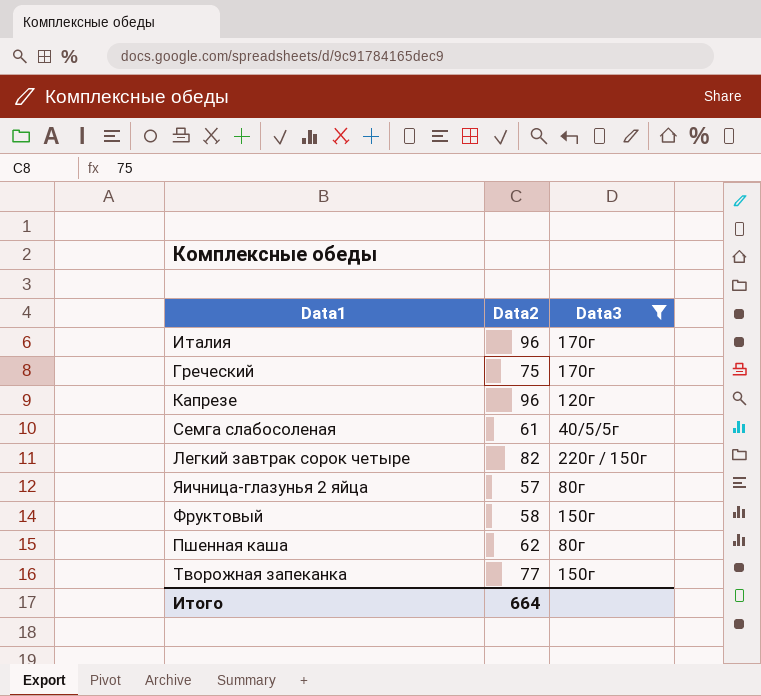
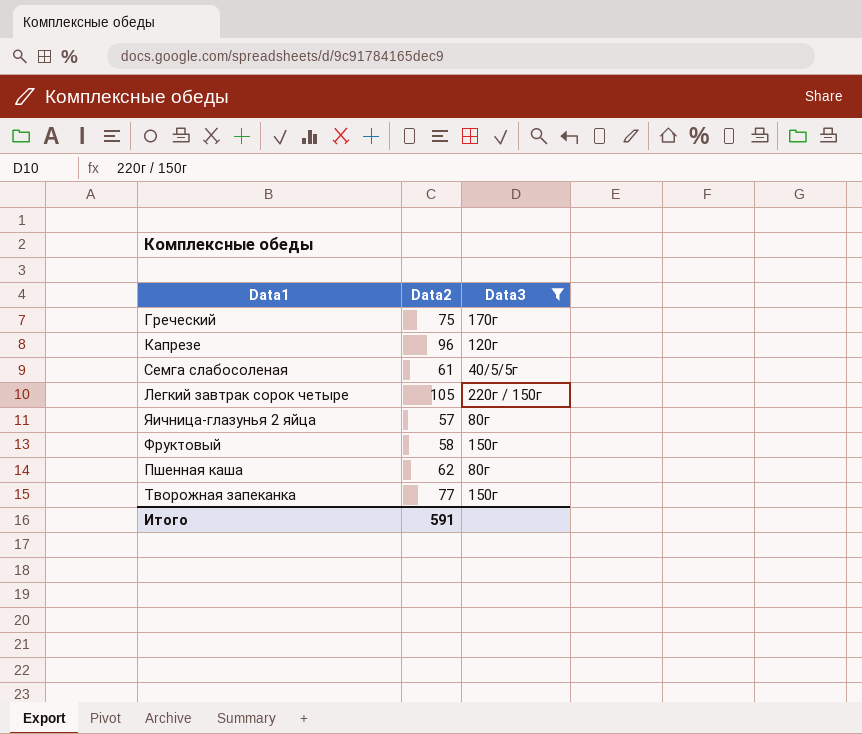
row Италия: 96 | 170г -> none
Легкий завтрак сорок четыре | Data2: 82 -> 105
Итого | Data2: 664 -> 591

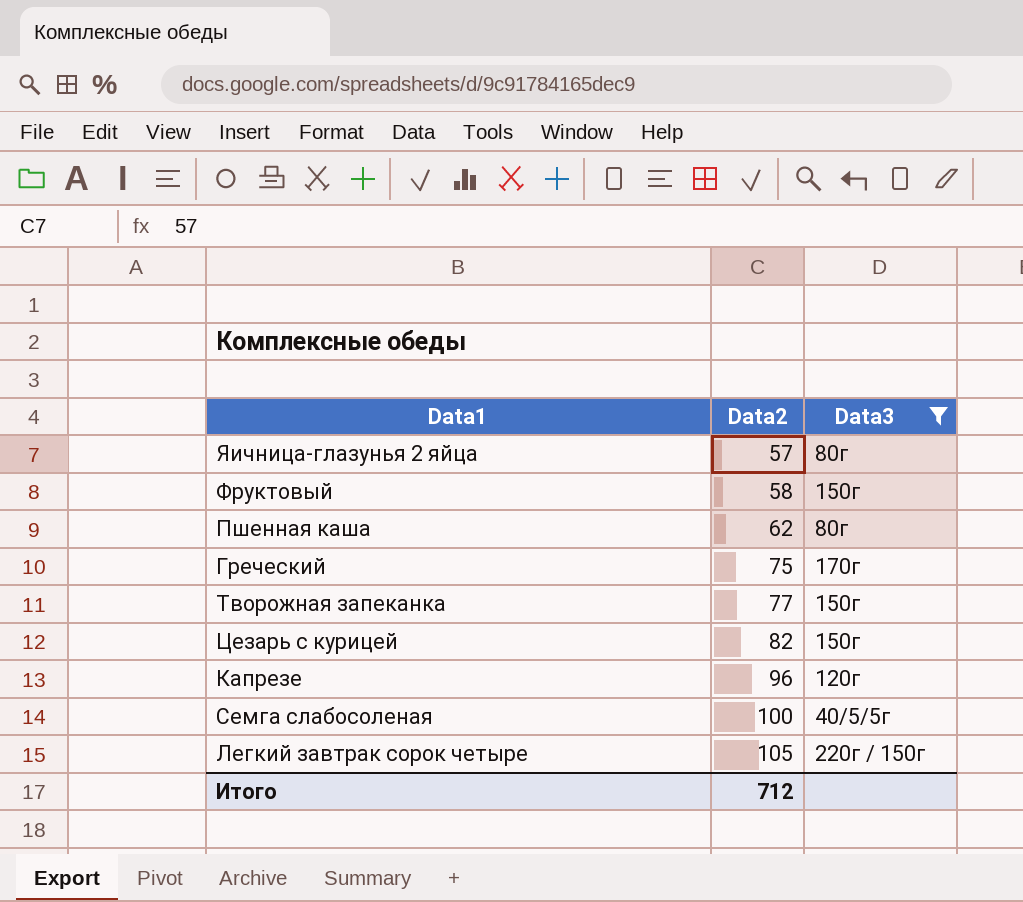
row order: none -> Data2 ascending
row Цезарь с курицей: none -> 82 | 150г
Семга слабосоленая | Data2: 61 -> 100
Итого | Data2: 591 -> 712

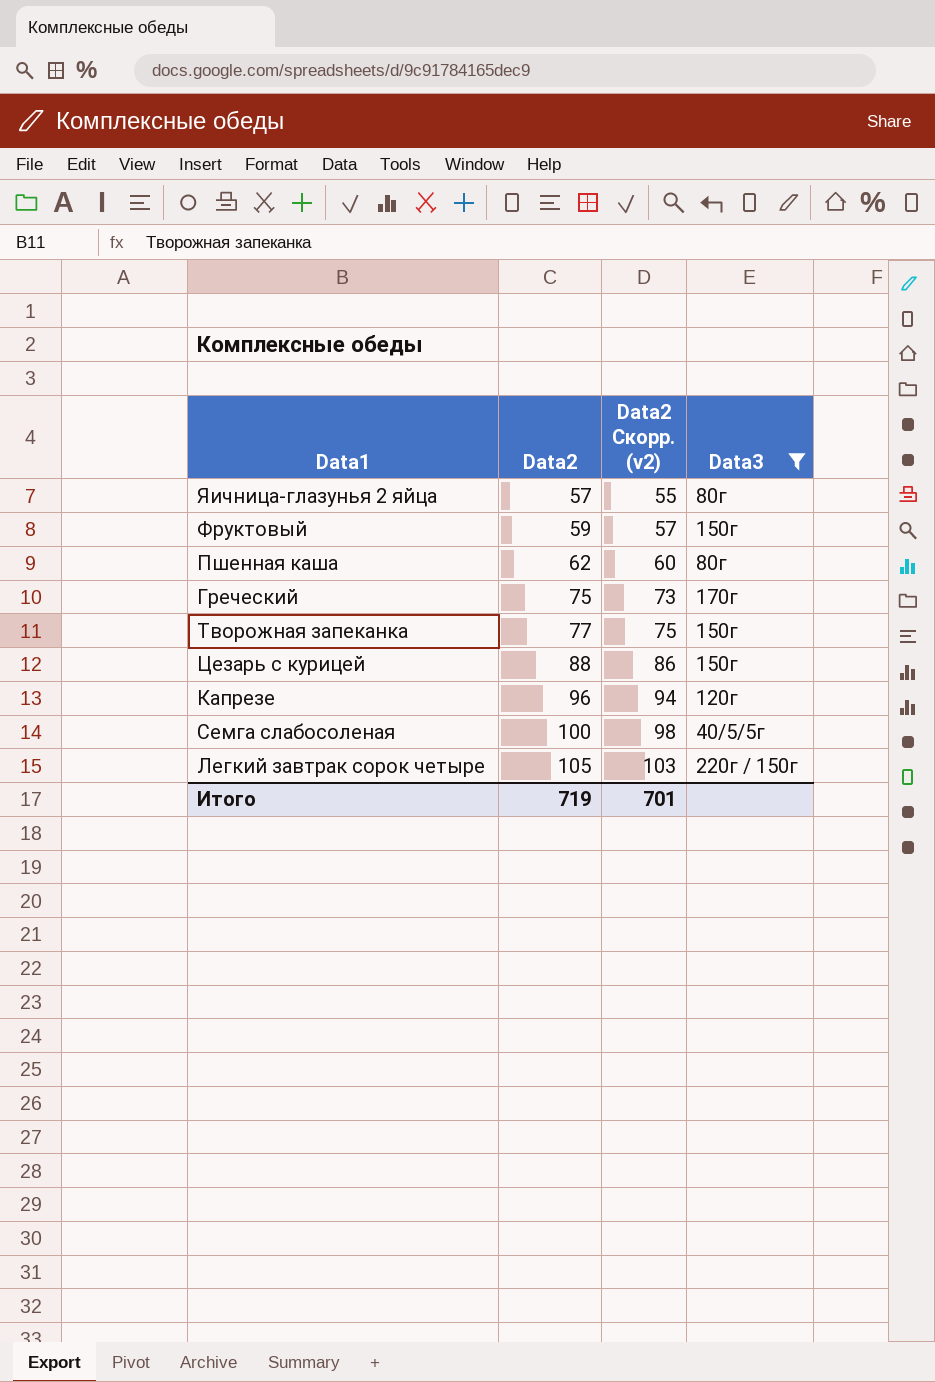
column Data2 Скорр. (v2) | formula: none -> [Data2] - 2
Фруктовый | Data2: 58 -> 59
Цезарь с курицей | Data2: 82 -> 88
Итого | Data2: 712 -> 719

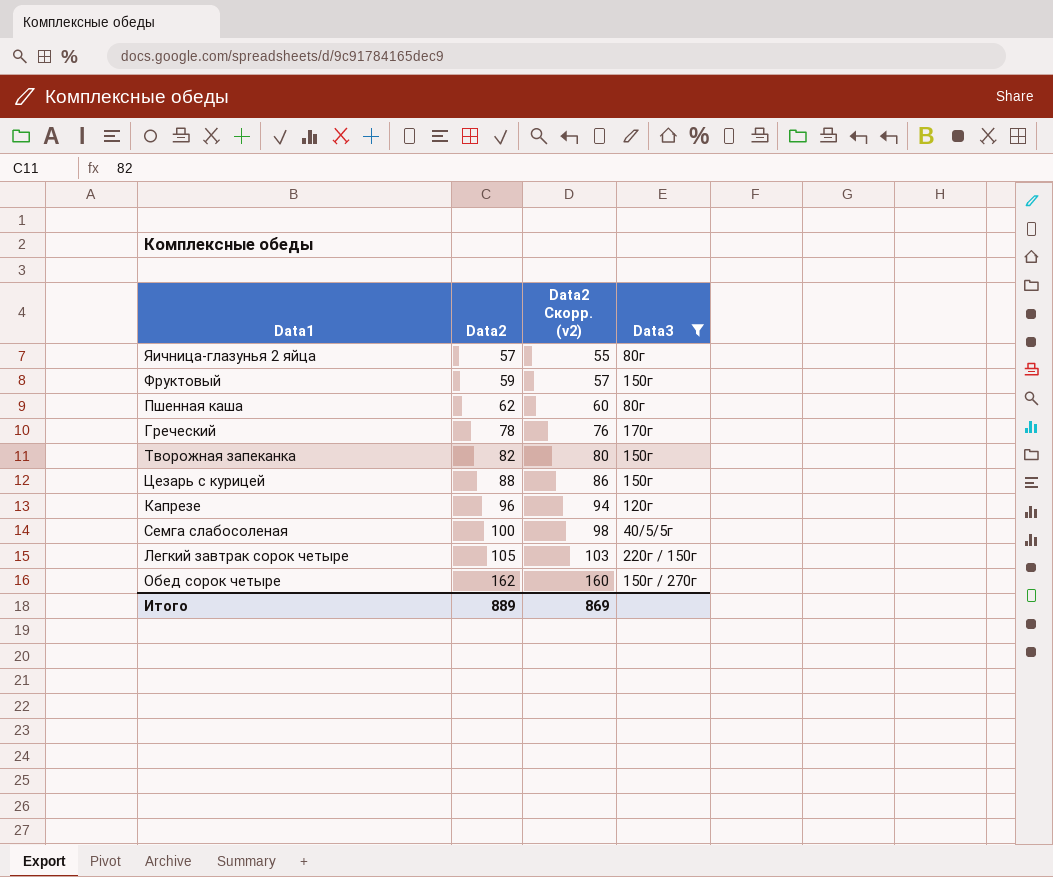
Греческий | Data2: 75 -> 78
Греческий | Data2 Скорр. (v2): 73 -> 76
Творожная запеканка | Data2: 77 -> 82
Творожная запеканка | Data2 Скорр. (v2): 75 -> 80
row Обед сорок четыре: none -> 162 | 160 | 150г / 270г
Итого | Data2: 719 -> 889
Итого | Data2 Скорр. (v2): 701 -> 869

